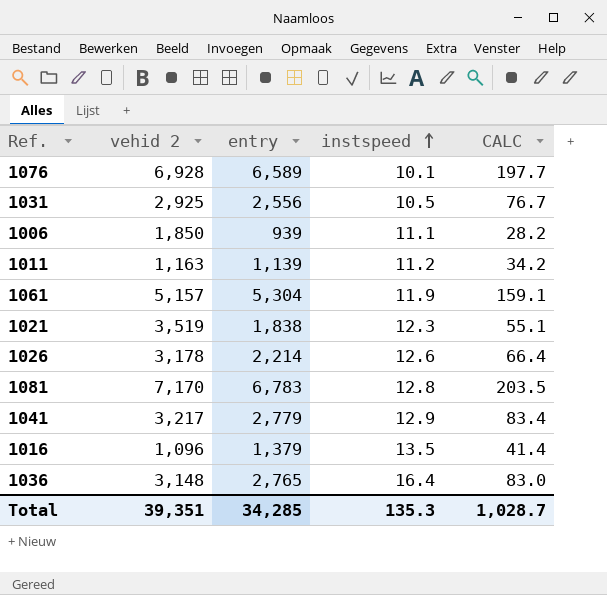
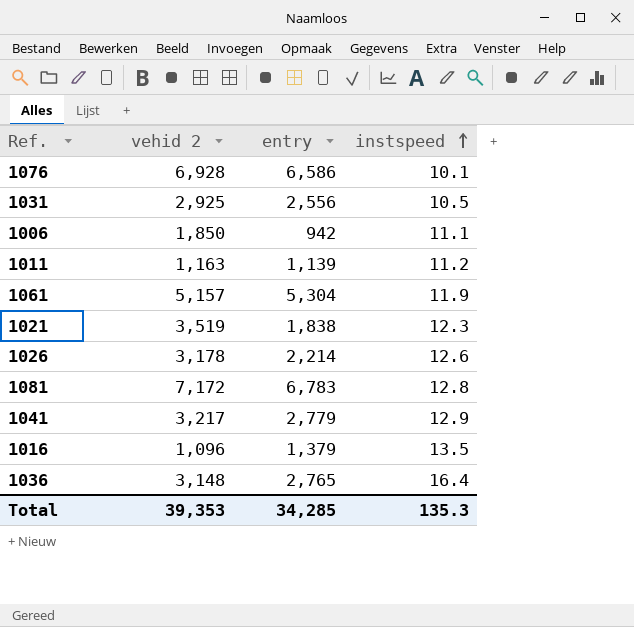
column CALC | formula: [entry] * 0.03 -> none
1076 | entry: 6,589 -> 6,586
1006 | entry: 939 -> 942
1081 | vehid 2: 7,170 -> 7,172
Total | vehid 2: 39,351 -> 39,353

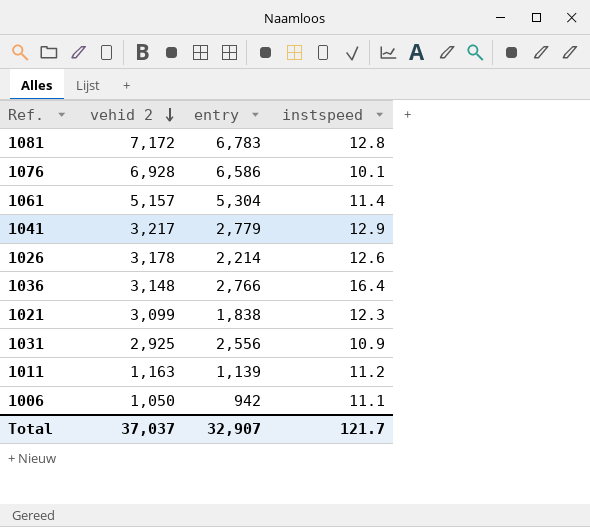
row order: instspeed ascending -> vehid 2 descending
row 1016: 1,096 | 1,379 | 13.5 -> none
1061 | instspeed: 11.9 -> 11.4
1036 | entry: 2,765 -> 2,766
1021 | vehid 2: 3,519 -> 3,099
1031 | instspeed: 10.5 -> 10.9
1006 | vehid 2: 1,850 -> 1,050
Total | vehid 2: 39,353 -> 37,037
Total | entry: 34,285 -> 32,907
Total | instspeed: 135.3 -> 121.7

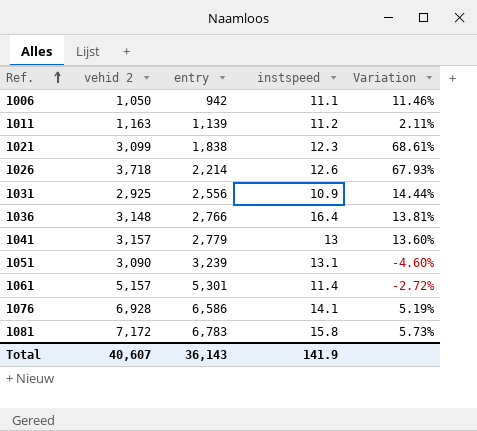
row order: vehid 2 descending -> Ref. ascending
column Variation | formula: none -> ([vehid 2] - [entry]) / [entry]
1026 | vehid 2: 3,178 -> 3,718
1041 | vehid 2: 3,217 -> 3,157
1041 | instspeed: 12.9 -> 13
row 1051: none -> 3,090 | 3,239 | 13.1 | -4.60%
1061 | entry: 5,304 -> 5,301
1076 | instspeed: 10.1 -> 14.1
1081 | instspeed: 12.8 -> 15.8
Total | vehid 2: 37,037 -> 40,607
Total | entry: 32,907 -> 36,143
Total | instspeed: 121.7 -> 141.9

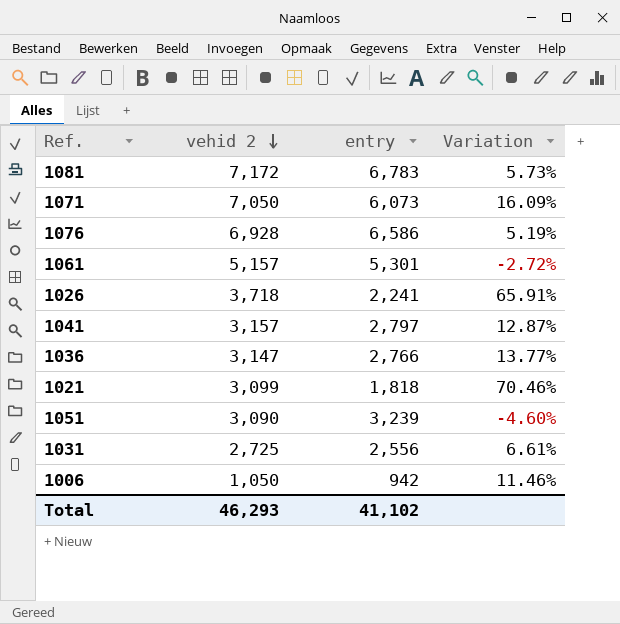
row order: Ref. ascending -> vehid 2 descending
column instspeed | position: 4 -> none
row 1011: 1,163 | 1,139 | 11.2 | 2.11% -> none
row 1071: none -> 7,050 | 6,073 | 16.09%
1026 | entry: 2,214 -> 2,241
1026 | Variation: 67.93% -> 65.91%
1041 | entry: 2,779 -> 2,797
1041 | Variation: 13.60% -> 12.87%
1036 | vehid 2: 3,148 -> 3,147
1036 | Variation: 13.81% -> 13.77%
1021 | entry: 1,838 -> 1,818
1021 | Variation: 68.61% -> 70.46%
1031 | vehid 2: 2,925 -> 2,725
1031 | Variation: 14.44% -> 6.61%
Total | vehid 2: 40,607 -> 46,293
Total | entry: 36,143 -> 41,102

